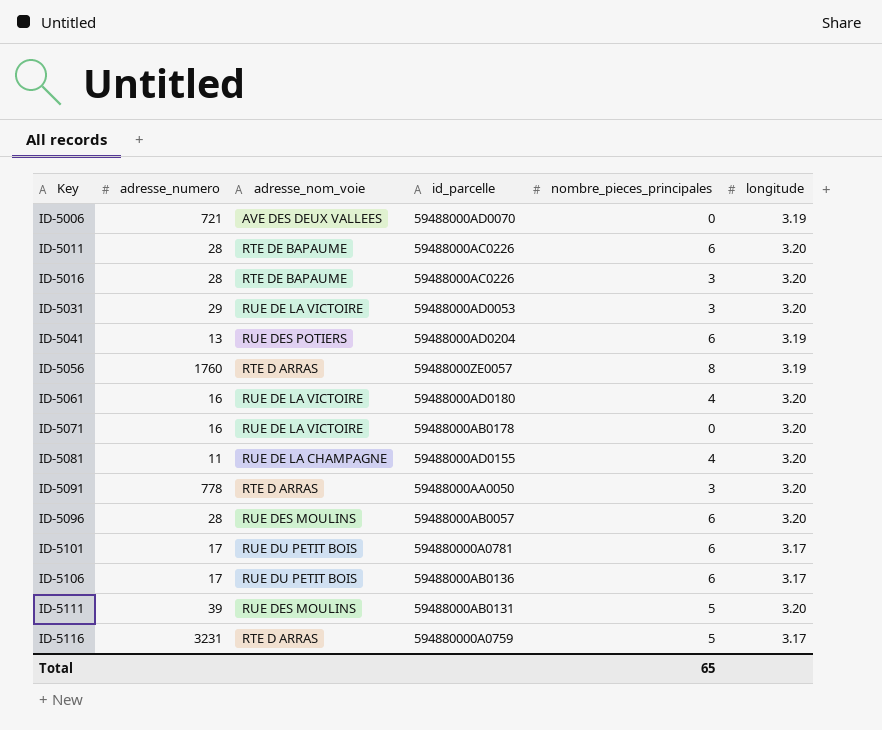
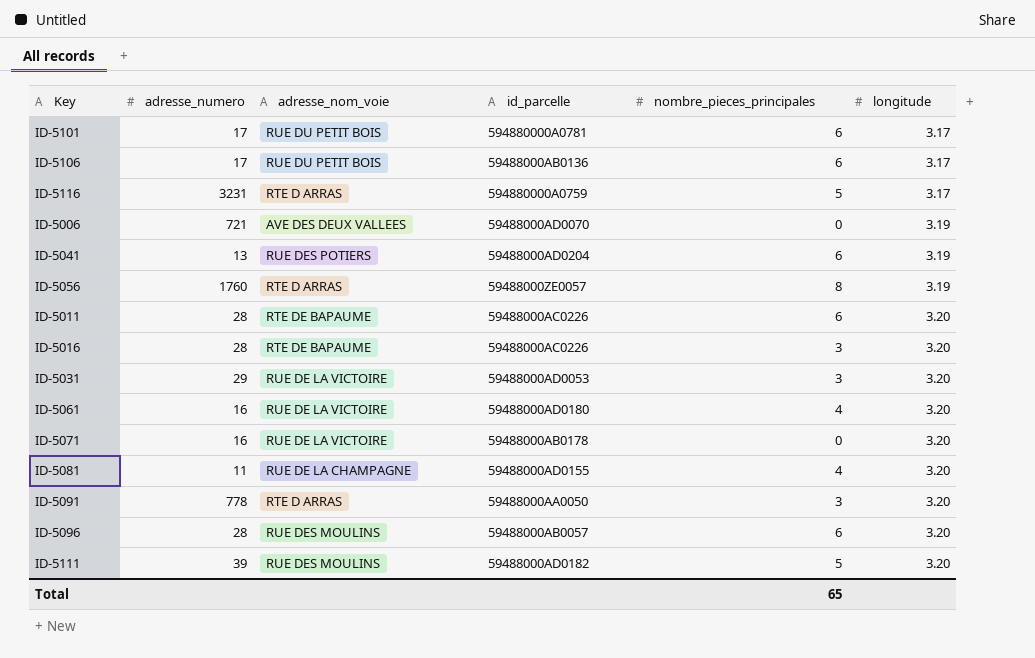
row order: Key ascending -> longitude ascending
ID-5111 | id_parcelle: 59488000AB0131 -> 59488000AD0182

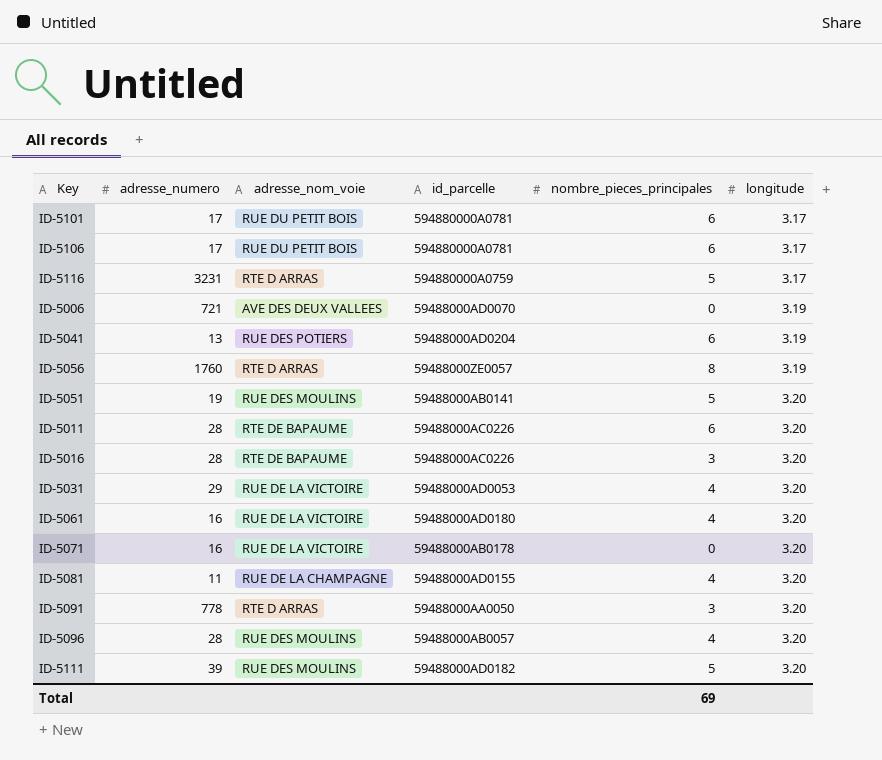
ID-5106 | id_parcelle: 59488000AB0136 -> 594880000A0781
row ID-5051: none -> 19 | RUE DES MOULINS | 59488000AB0141 | 5 | 3.20
ID-5031 | nombre_pieces_principales: 3 -> 4
ID-5096 | nombre_pieces_principales: 6 -> 4
Total | nombre_pieces_principales: 65 -> 69

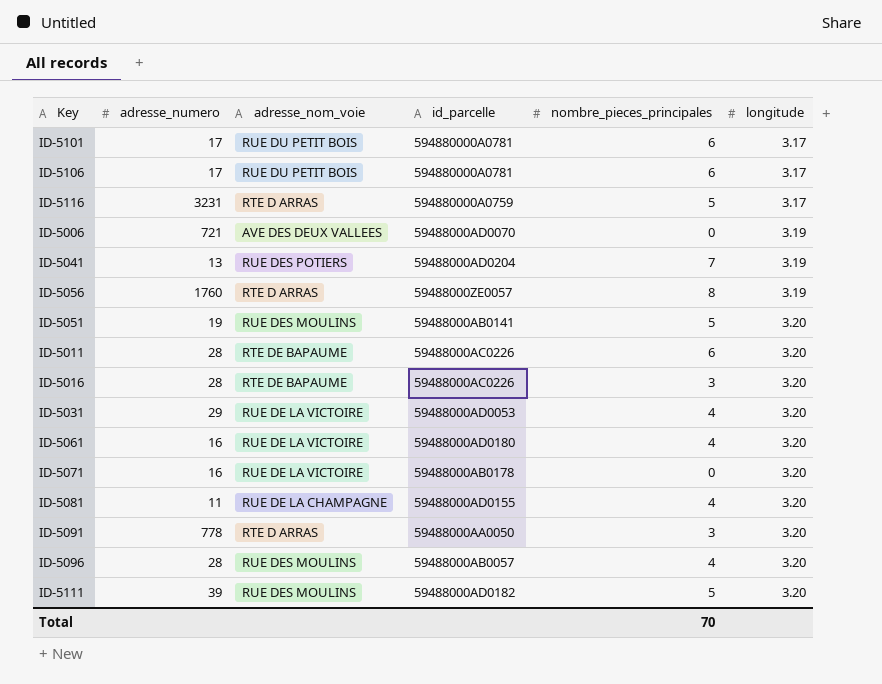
ID-5041 | nombre_pieces_principales: 6 -> 7
Total | nombre_pieces_principales: 69 -> 70

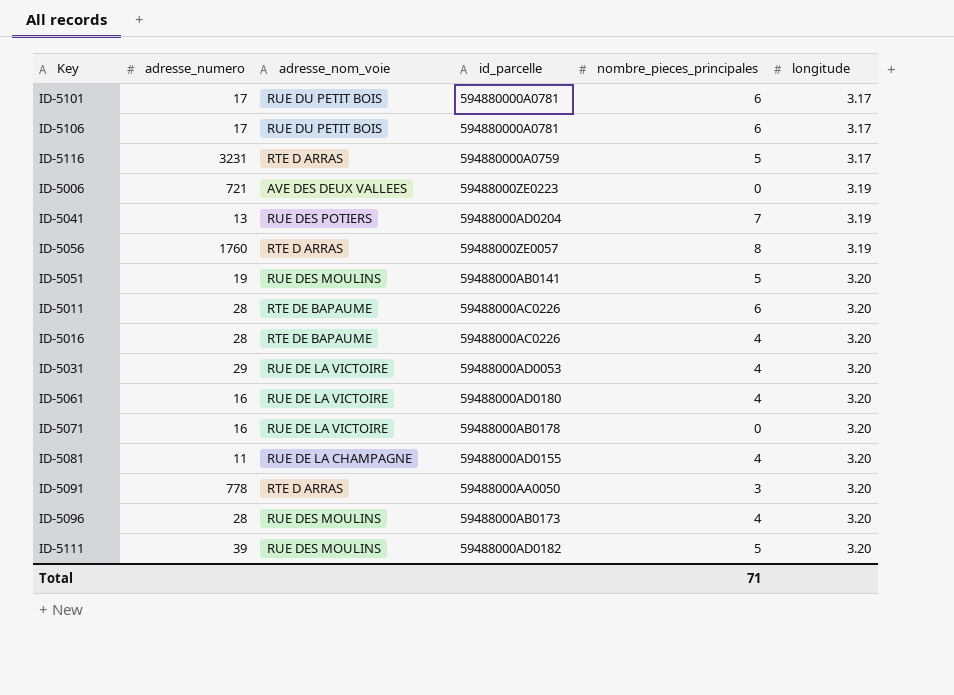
ID-5006 | id_parcelle: 59488000AD0070 -> 59488000ZE0223
ID-5016 | nombre_pieces_principales: 3 -> 4
ID-5096 | id_parcelle: 59488000AB0057 -> 59488000AB0173
Total | nombre_pieces_principales: 70 -> 71

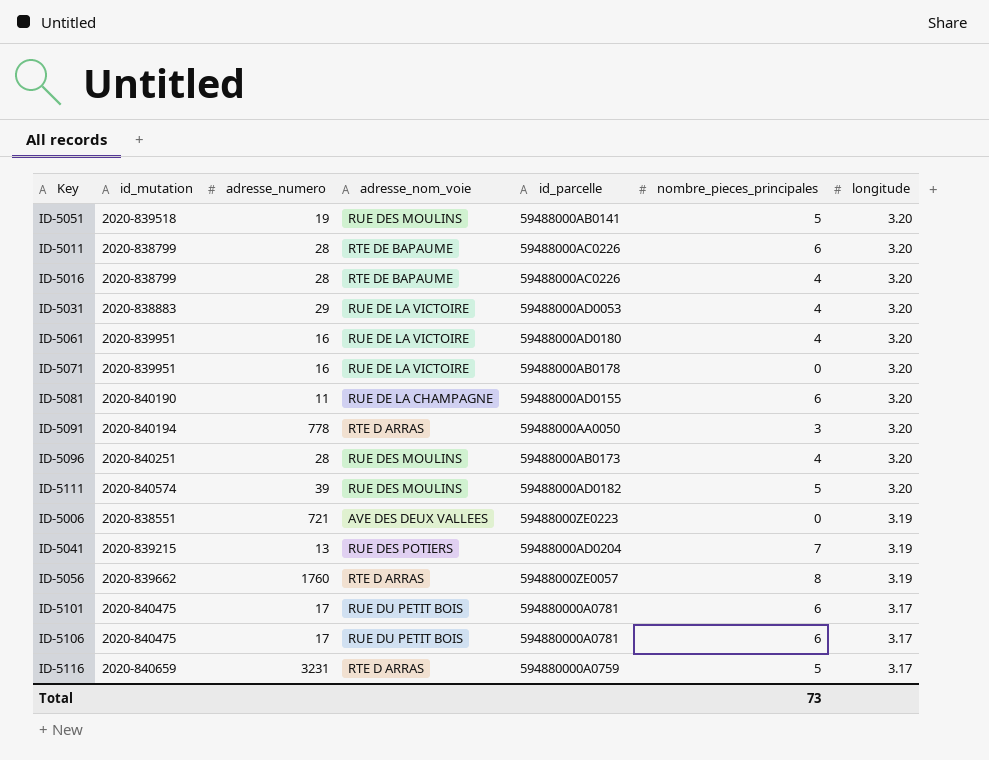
row order: longitude ascending -> longitude descending
column id_mutation | position: none -> 2
ID-5081 | nombre_pieces_principales: 4 -> 6
Total | nombre_pieces_principales: 71 -> 73

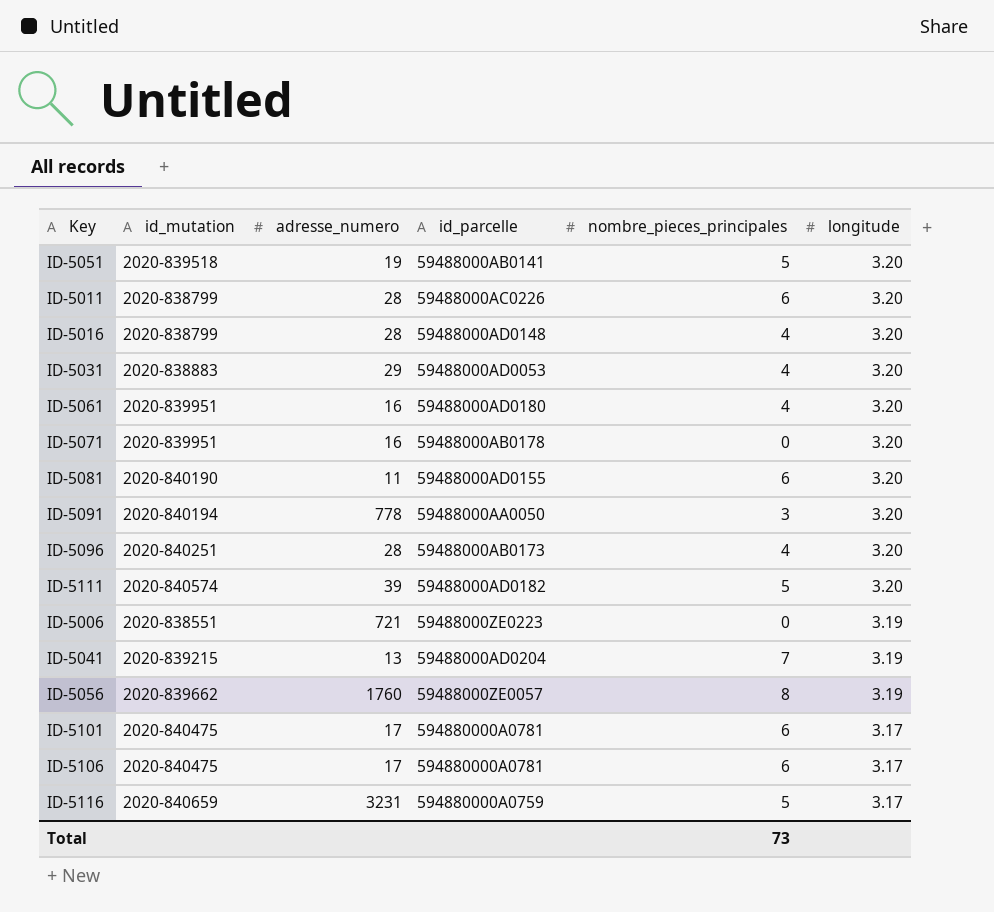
column adresse_nom_voie | position: 4 -> none
ID-5016 | id_parcelle: 59488000AC0226 -> 59488000AD0148

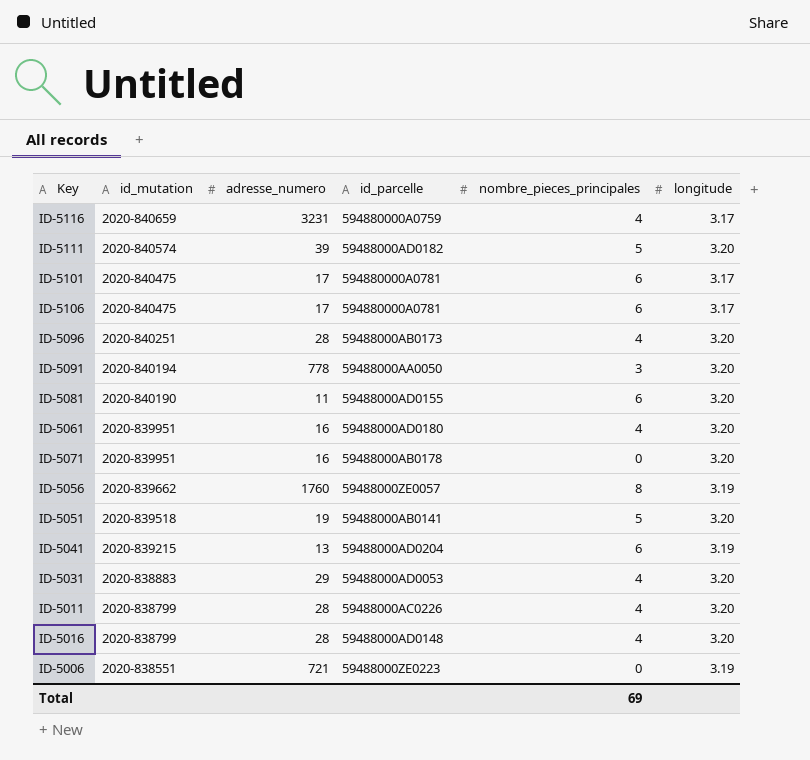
row order: longitude descending -> id_mutation descending
ID-5116 | nombre_pieces_principales: 5 -> 4
ID-5041 | nombre_pieces_principales: 7 -> 6
ID-5011 | nombre_pieces_principales: 6 -> 4
Total | nombre_pieces_principales: 73 -> 69

